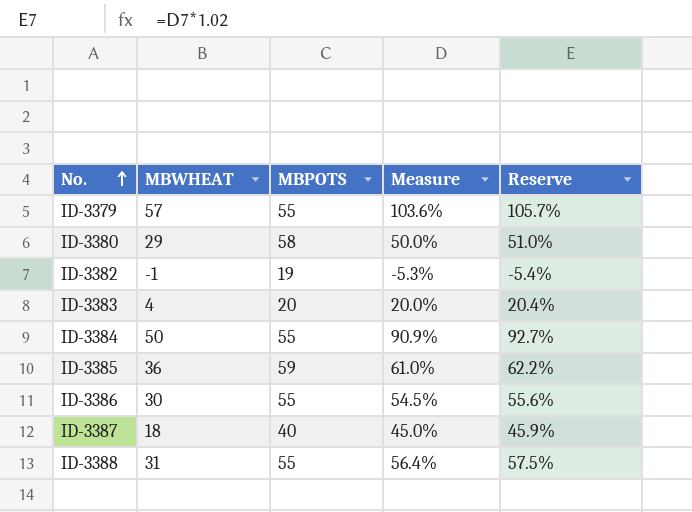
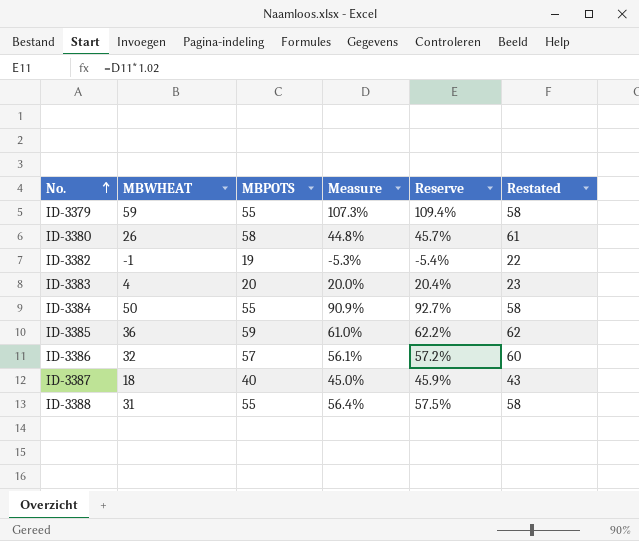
column Restated | formula: none -> [MBPOTS] + 3
ID-3379 | MBWHEAT: 57 -> 59
ID-3379 | Measure: 103.6% -> 107.3%
ID-3379 | Reserve: 105.7% -> 109.4%
ID-3380 | MBWHEAT: 29 -> 26
ID-3380 | Measure: 50.0% -> 44.8%
ID-3380 | Reserve: 51.0% -> 45.7%
ID-3386 | MBWHEAT: 30 -> 32
ID-3386 | MBPOTS: 55 -> 57
ID-3386 | Measure: 54.5% -> 56.1%
ID-3386 | Reserve: 55.6% -> 57.2%

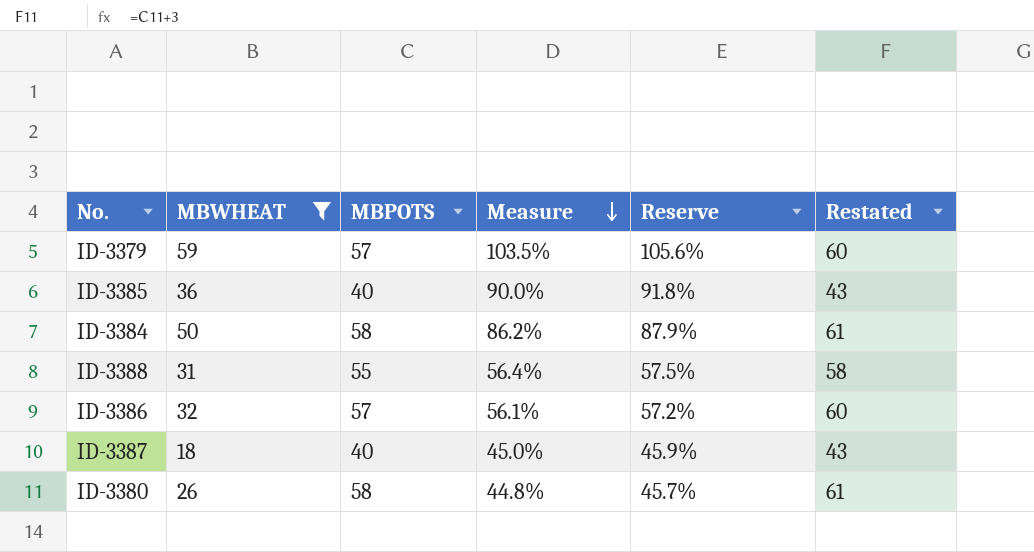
filter: none -> MBWHEAT >= 18
row order: No. ascending -> Measure descending
ID-3379 | MBPOTS: 55 -> 57
ID-3379 | Measure: 107.3% -> 103.5%
ID-3379 | Reserve: 109.4% -> 105.6%
ID-3379 | Restated: 58 -> 60
ID-3385 | MBPOTS: 59 -> 40
ID-3385 | Measure: 61.0% -> 90.0%
ID-3385 | Reserve: 62.2% -> 91.8%
ID-3385 | Restated: 62 -> 43
ID-3384 | MBPOTS: 55 -> 58
ID-3384 | Measure: 90.9% -> 86.2%
ID-3384 | Reserve: 92.7% -> 87.9%
ID-3384 | Restated: 58 -> 61

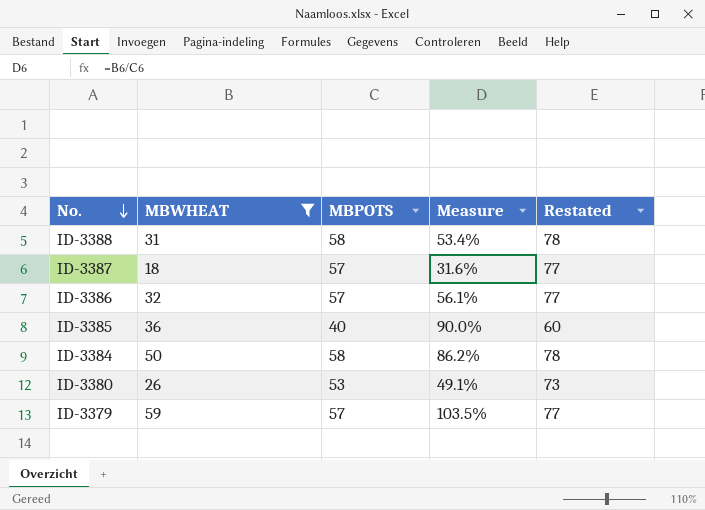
row order: Measure descending -> No. descending
column Reserve | formula: [Measure] * 1.02 -> none
column Restated | formula: [MBPOTS] + 3 -> [MBPOTS] + 20
ID-3388 | MBPOTS: 55 -> 58
ID-3388 | Measure: 56.4% -> 53.4%
ID-3387 | MBPOTS: 40 -> 57
ID-3387 | Measure: 45.0% -> 31.6%
ID-3380 | MBPOTS: 58 -> 53
ID-3380 | Measure: 44.8% -> 49.1%

